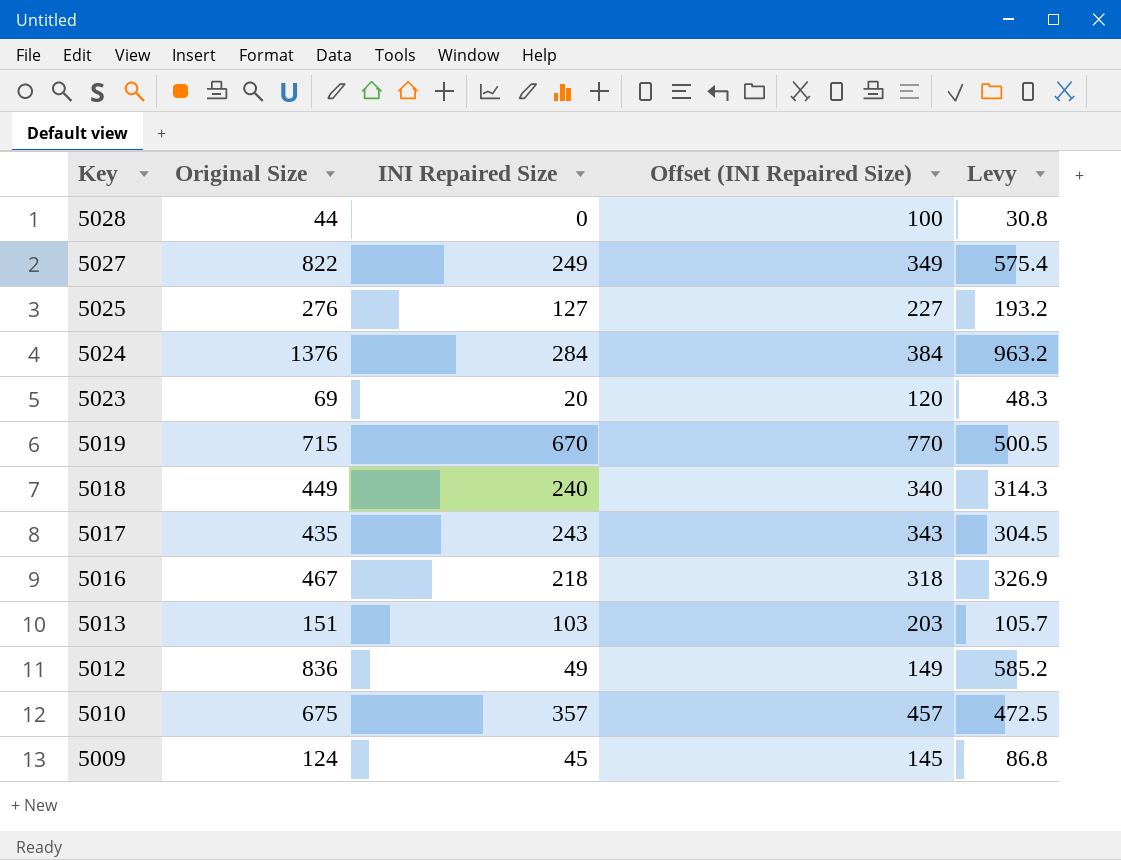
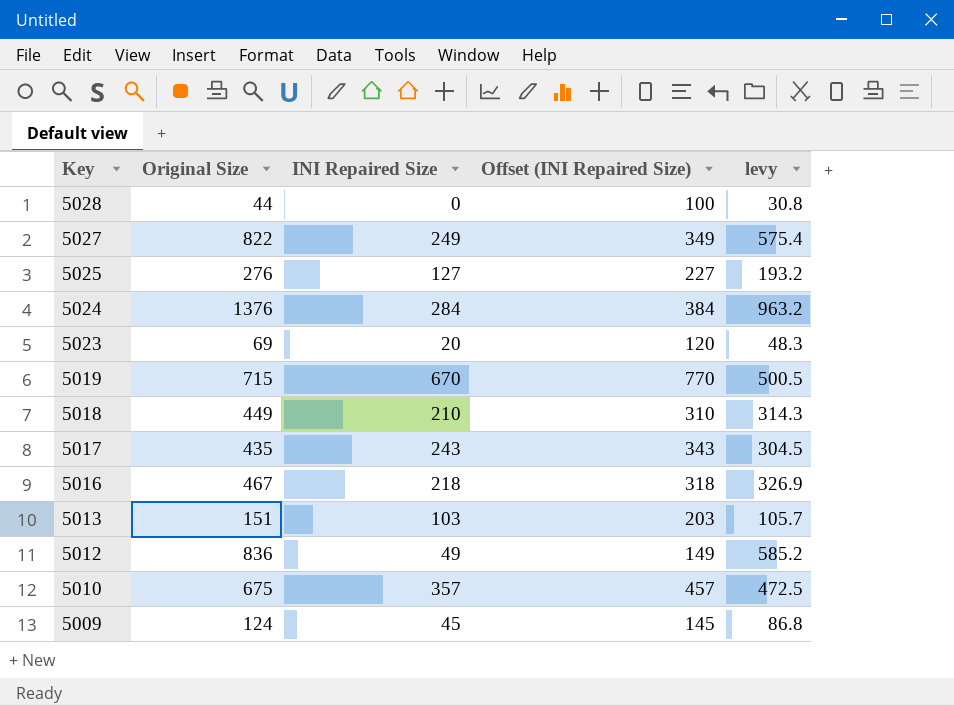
column name: Levy -> levy
5018 | INI Repaired Size: 240 -> 210
5018 | Offset (INI Repaired Size): 340 -> 310

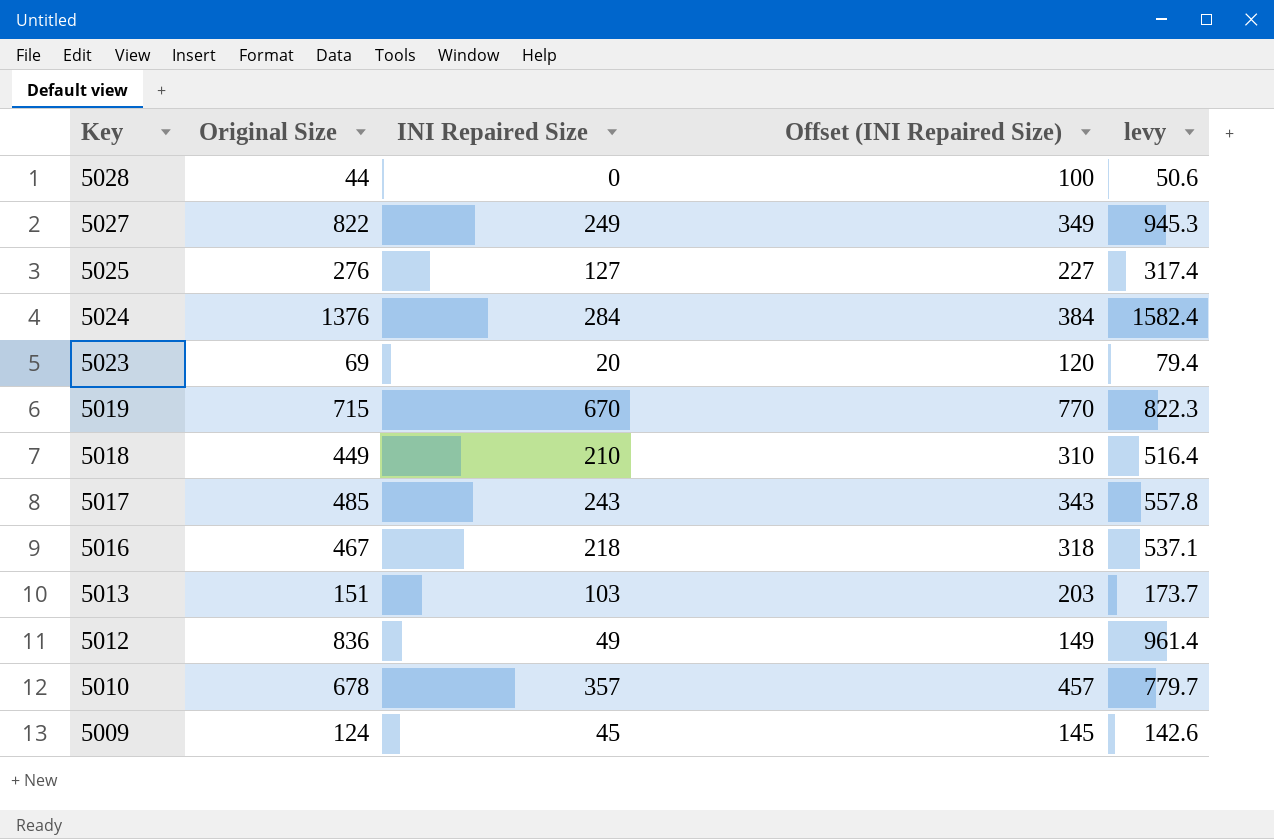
column levy | formula: [Original Size] * 0.7 -> [Original Size] * 1.15
5017 | Original Size: 435 -> 485
5010 | Original Size: 675 -> 678

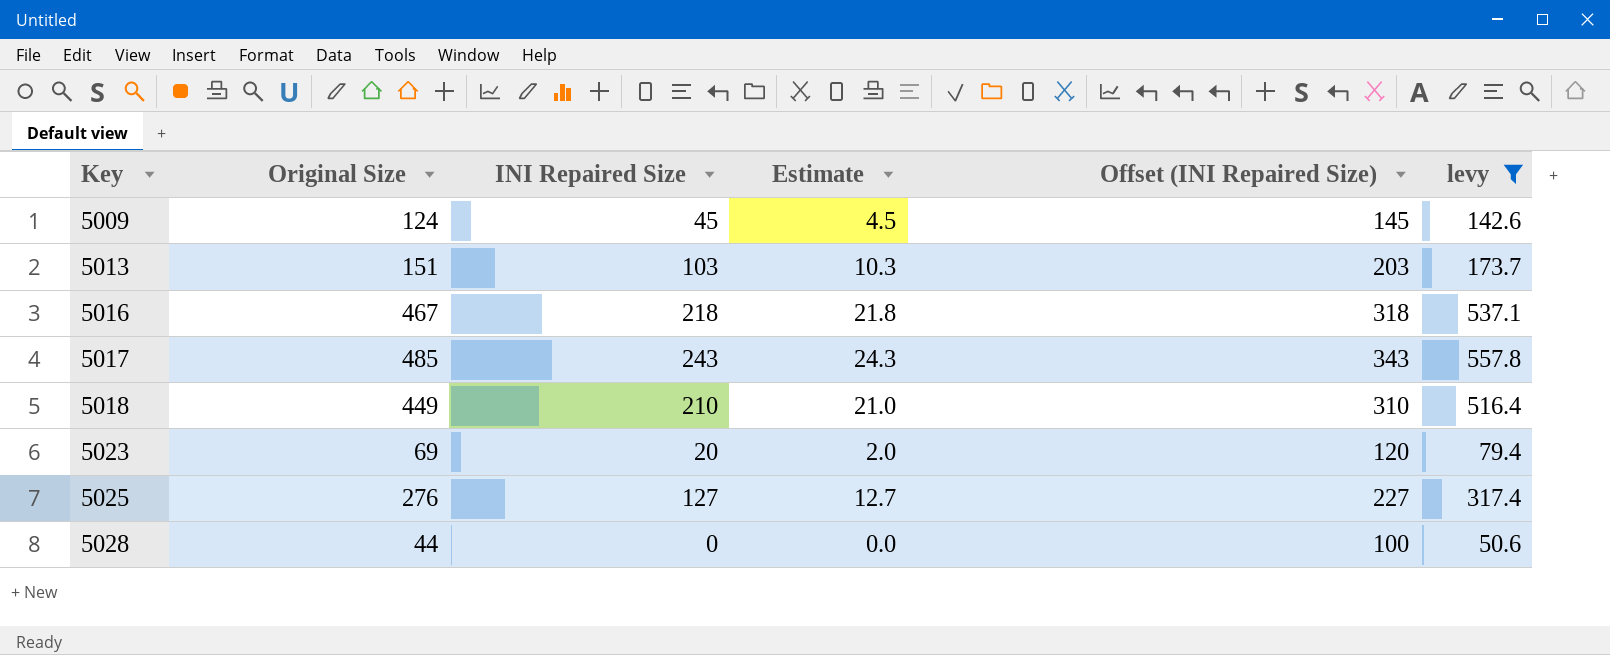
filter: none -> levy <= 557.8
row order: Key descending -> Key ascending
column Estimate | formula: none -> [INI Repaired Size] * 0.1

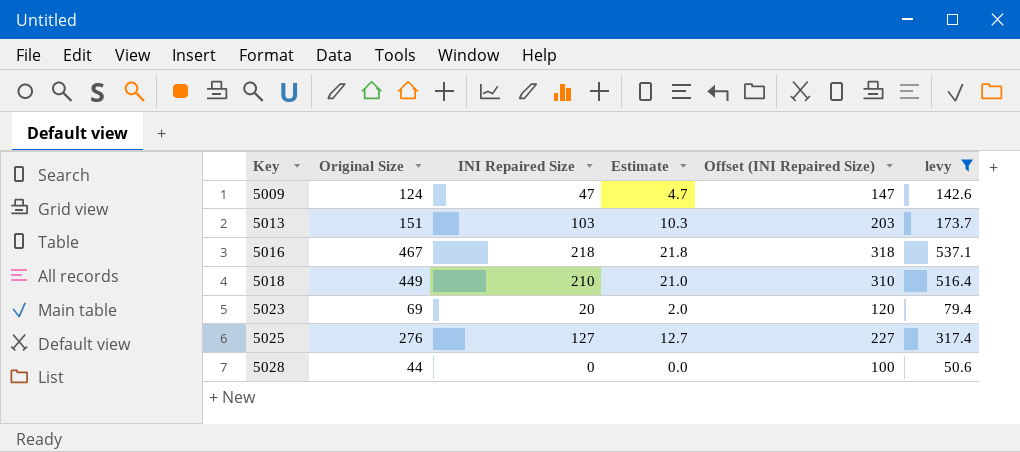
row 5017: 485 | 243 | 24.3 | 343 | 557.8 -> none
5009 | INI Repaired Size: 45 -> 47
5009 | Estimate: 4.5 -> 4.7
5009 | Offset (INI Repaired Size): 145 -> 147

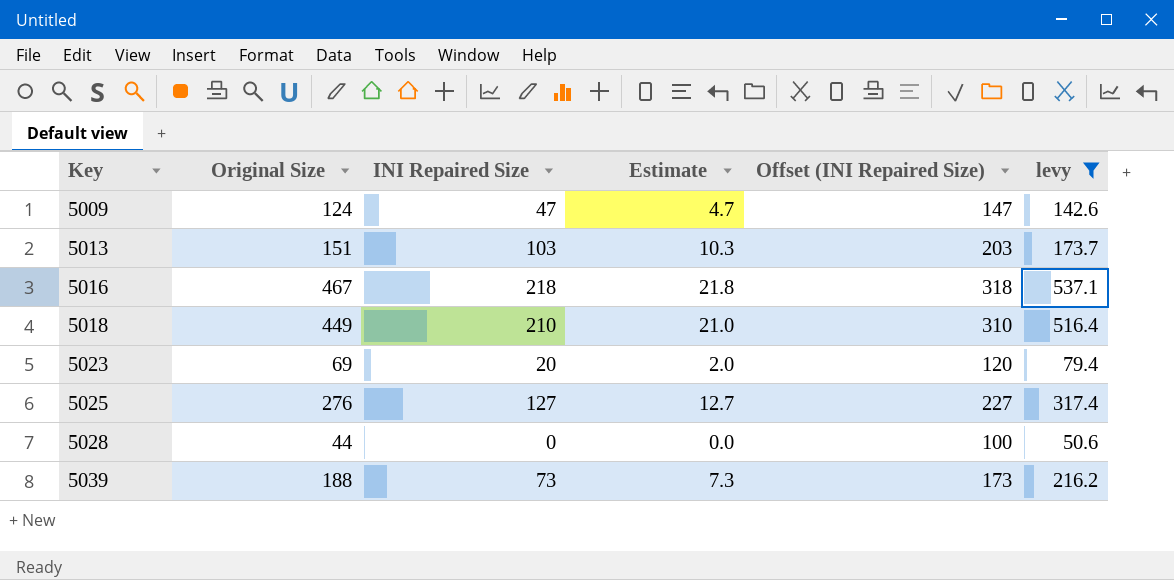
row 5039: none -> 188 | 73 | 7.3 | 173 | 216.2

